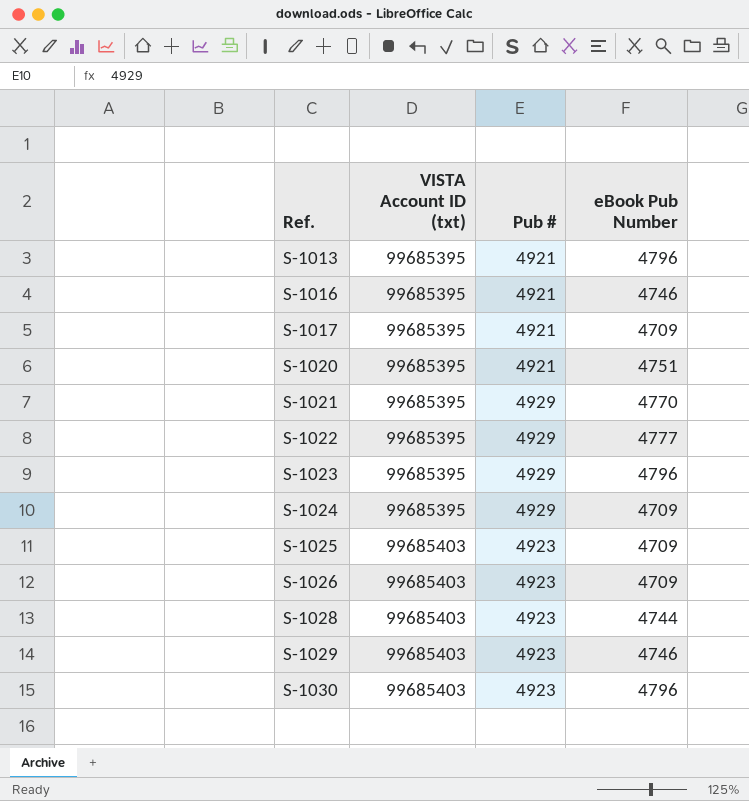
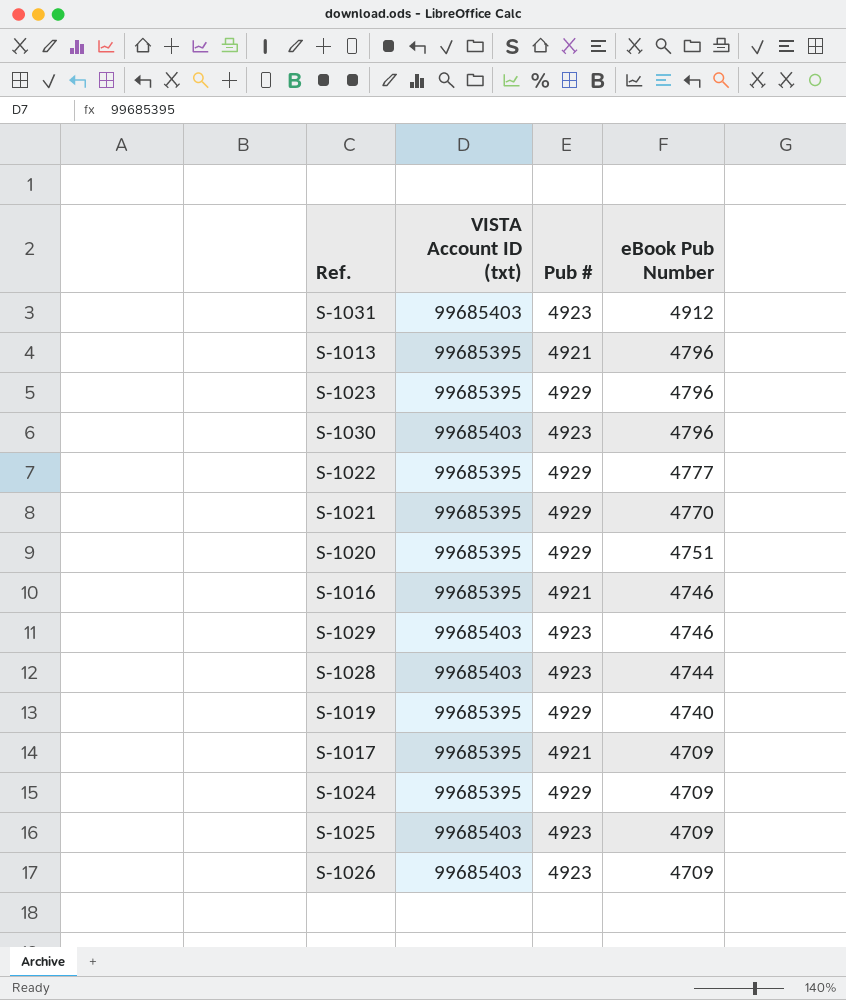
row order: Ref. ascending -> eBook Pub Number descending
row S-1031: none -> 99685403 | 4923 | 4912
S-1020 | Pub #: 4921 -> 4929
row S-1019: none -> 99685395 | 4929 | 4740

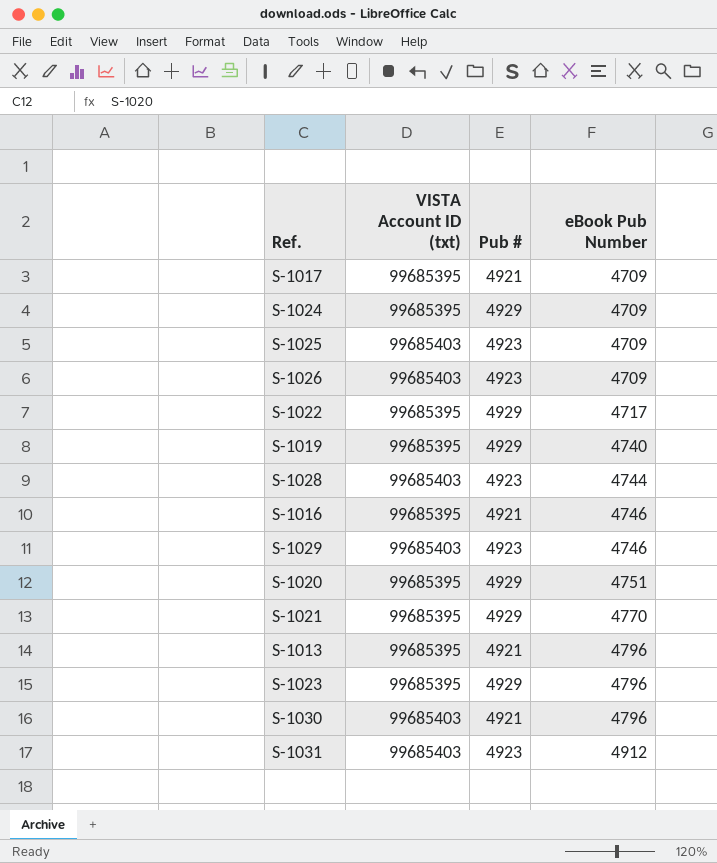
row order: eBook Pub Number descending -> eBook Pub Number ascending
S-1022 | eBook Pub Number: 4777 -> 4717
S-1030 | Pub #: 4923 -> 4921

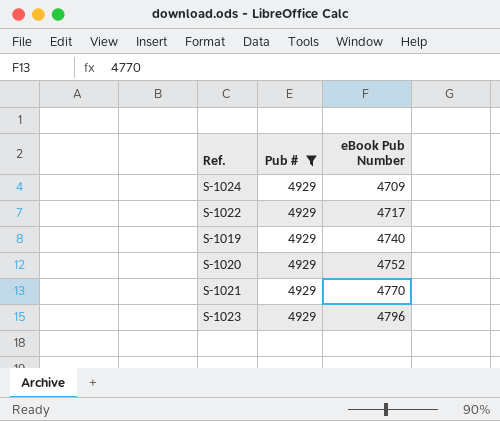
filter: none -> Pub # = 4929
column VISTA Account ID (txt) | position: 2 -> none
S-1020 | eBook Pub Number: 4751 -> 4752

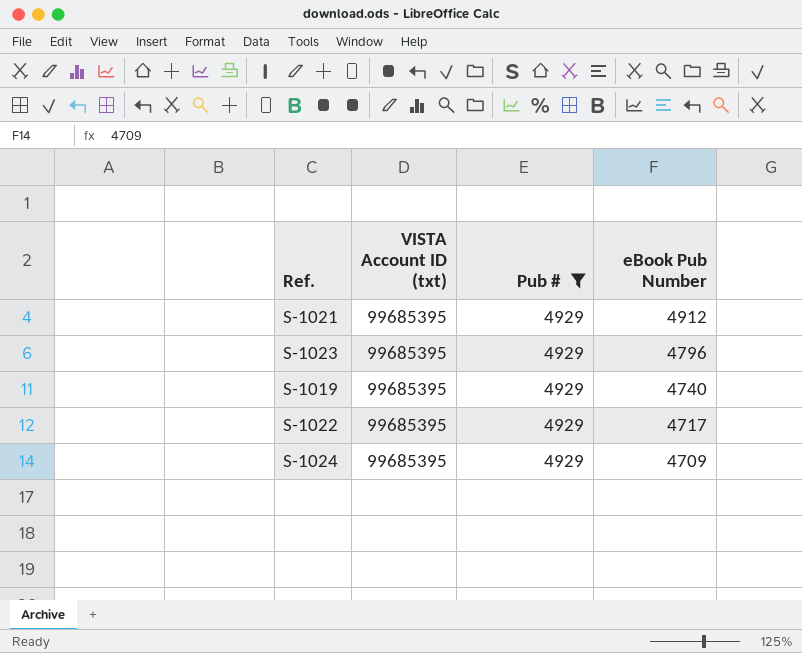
row order: eBook Pub Number ascending -> eBook Pub Number descending
column VISTA Account ID (txt) | position: none -> 2
row S-1020: 4929 | 4752 -> none
S-1021 | eBook Pub Number: 4770 -> 4912

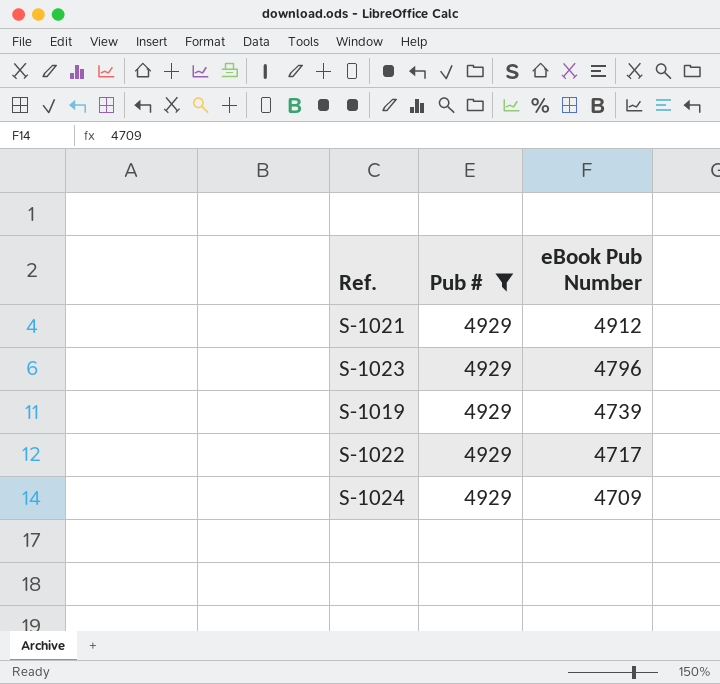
column VISTA Account ID (txt) | position: 2 -> none
S-1019 | eBook Pub Number: 4740 -> 4739

